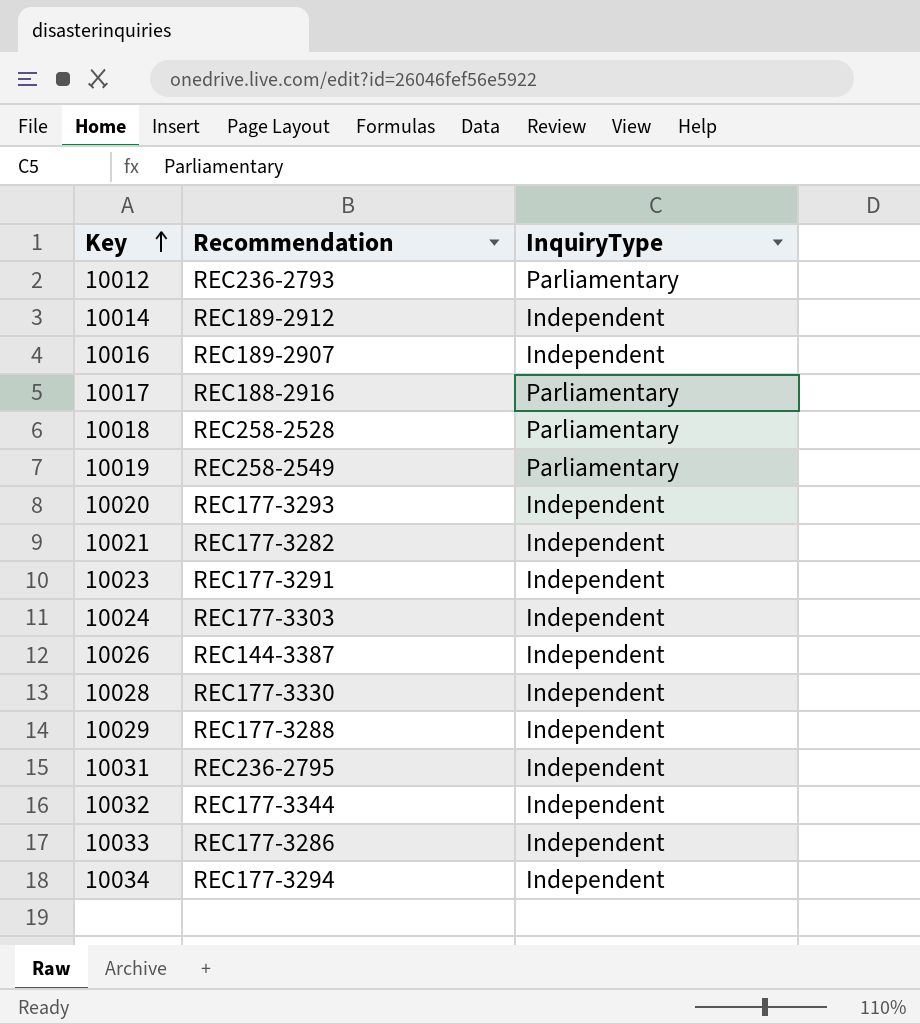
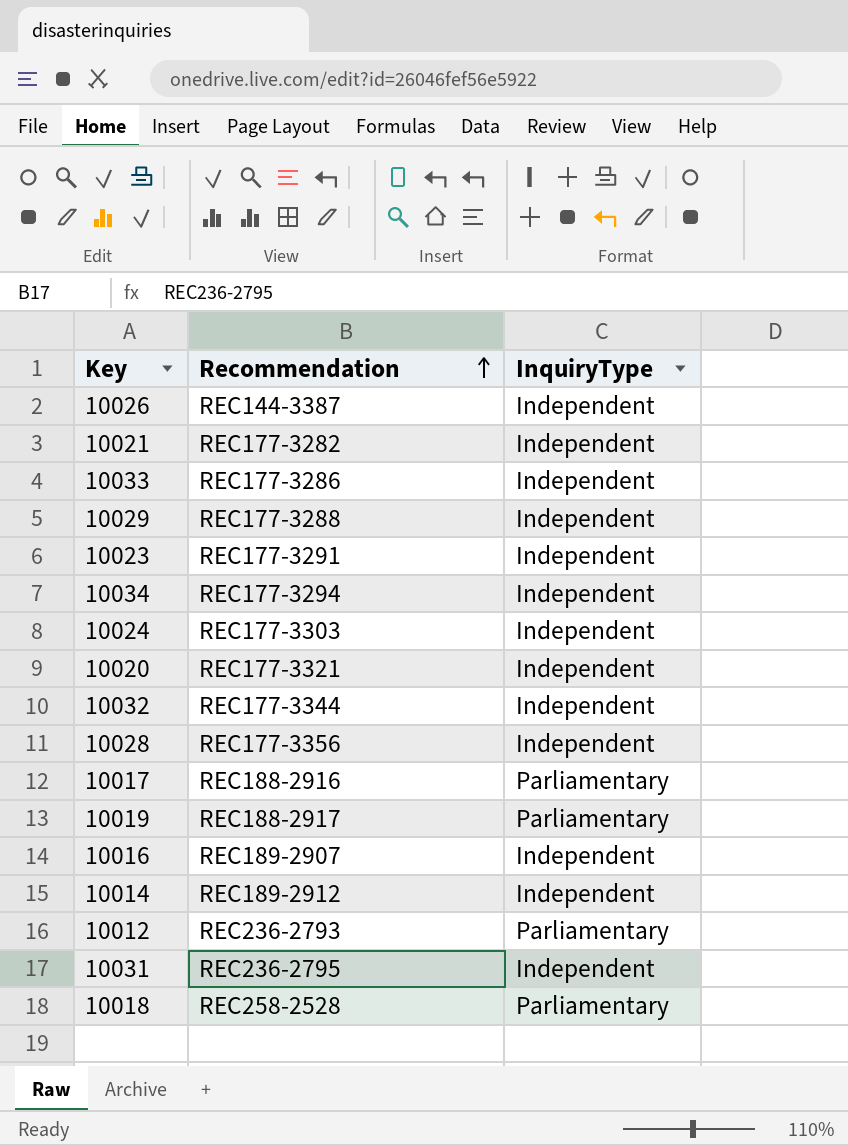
row order: Key ascending -> Recommendation ascending
10020 | Recommendation: REC177-3293 -> REC177-3321
10028 | Recommendation: REC177-3330 -> REC177-3356
10019 | Recommendation: REC258-2549 -> REC188-2917

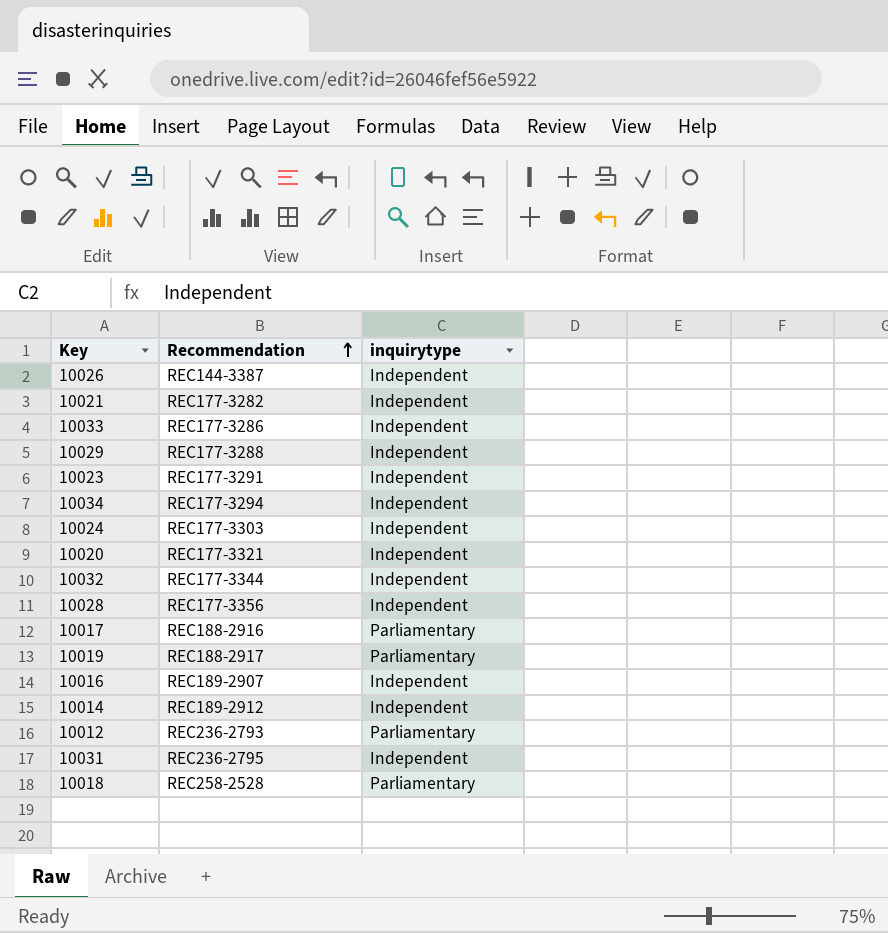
column name: InquiryType -> inquirytype

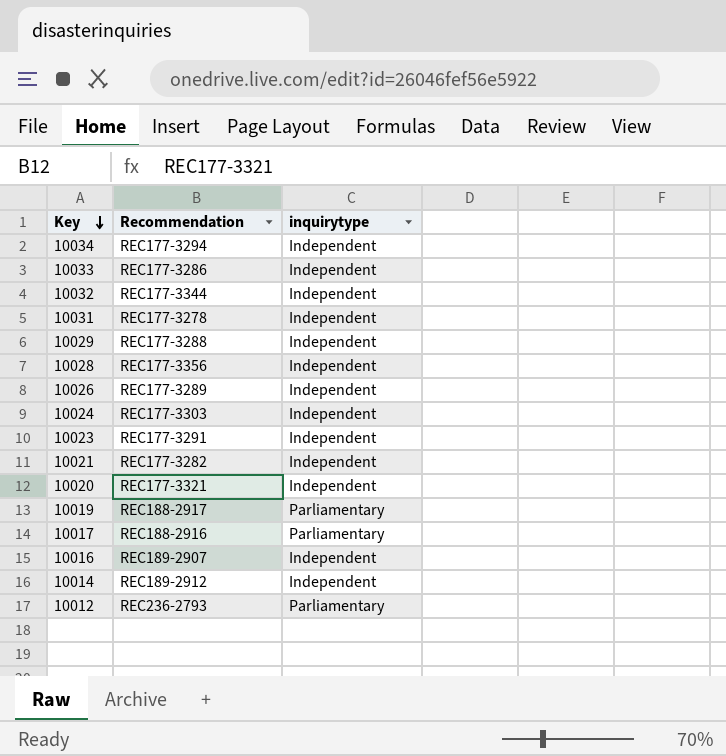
row order: Recommendation ascending -> Key descending
row 10018: REC258-2528 | Parliamentary -> none
10031 | Recommendation: REC236-2795 -> REC177-3278
10026 | Recommendation: REC144-3387 -> REC177-3289

